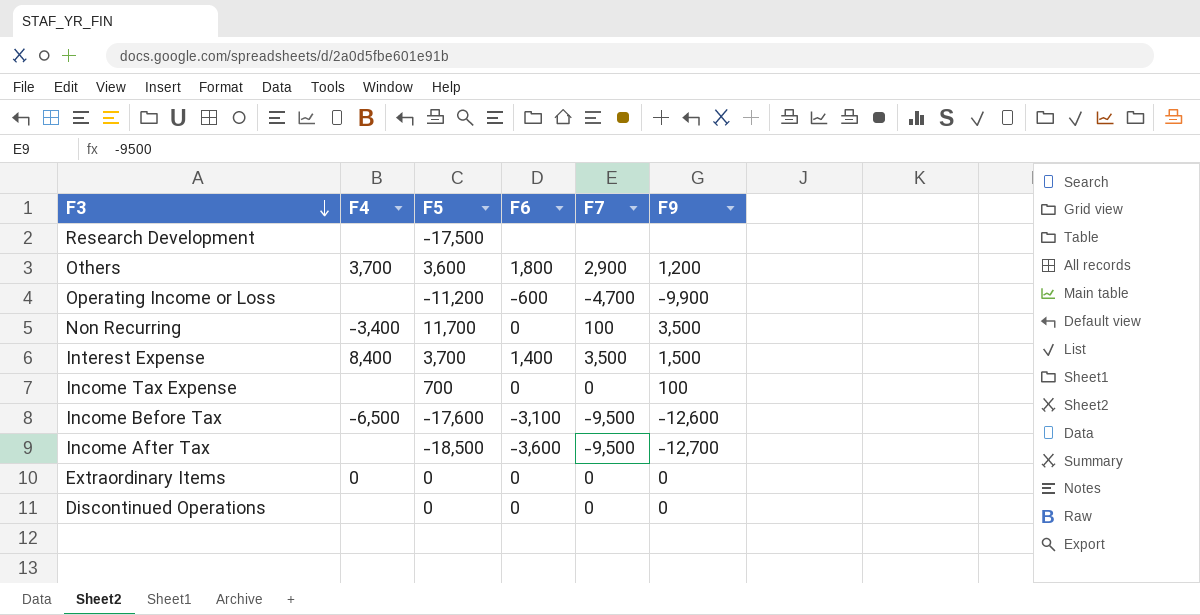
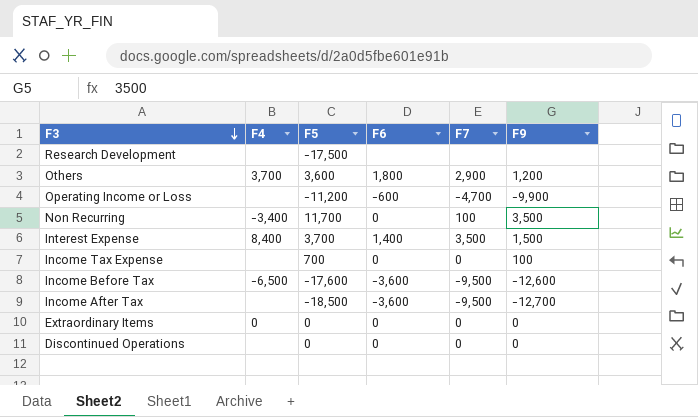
Income Before Tax | F6: -3,100 -> -3,600

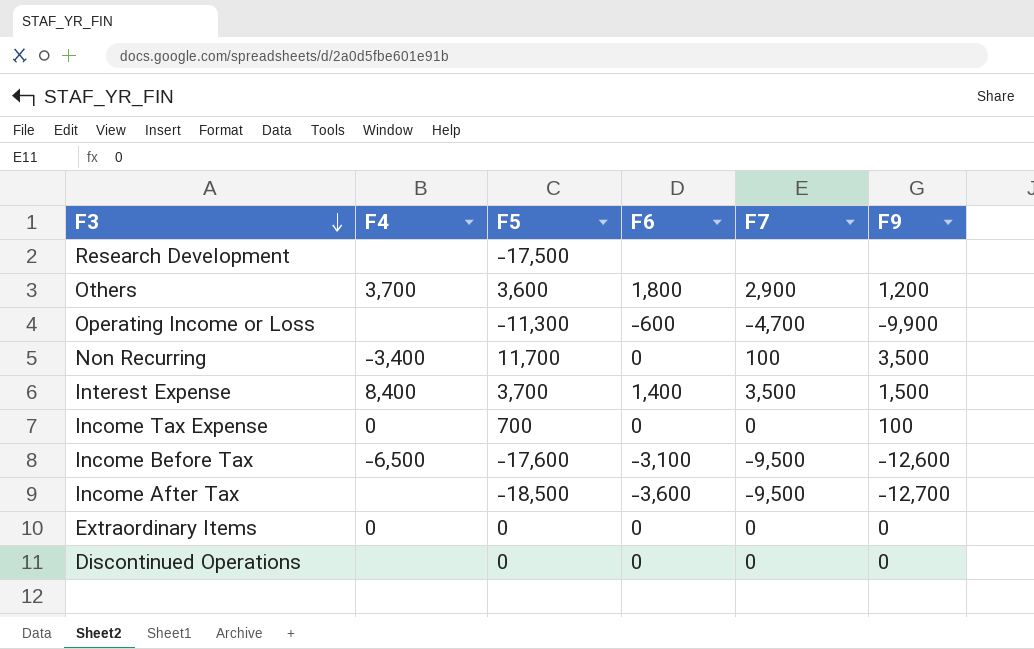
Operating Income or Loss | F5: -11,200 -> -11,300
Income Tax Expense | F4: none -> 0
Income Before Tax | F6: -3,600 -> -3,100

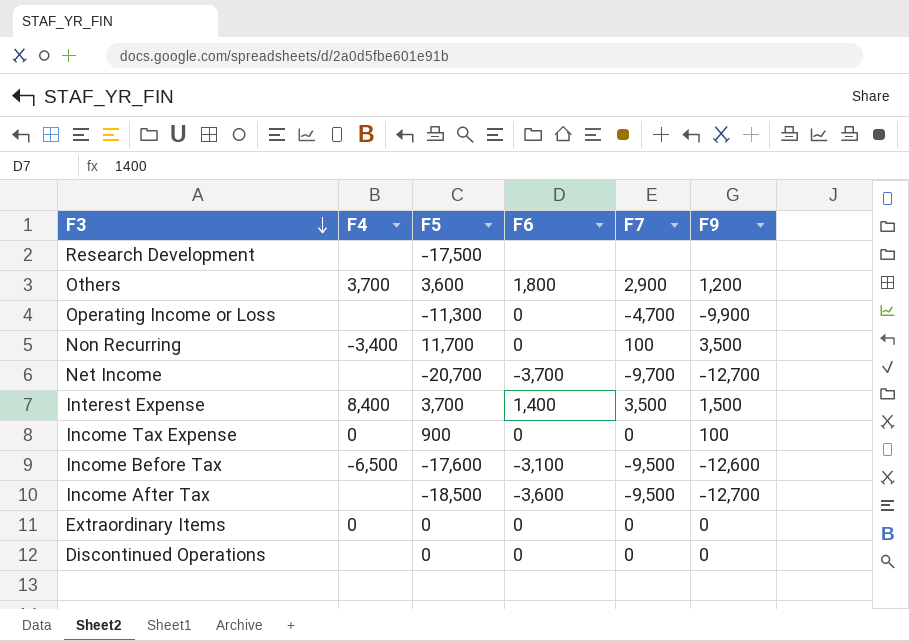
Operating Income or Loss | F6: -600 -> 0
row Net Income: none -> none | -20,700 | -3,700 | -9,700 | -12,700
Income Tax Expense | F5: 700 -> 900

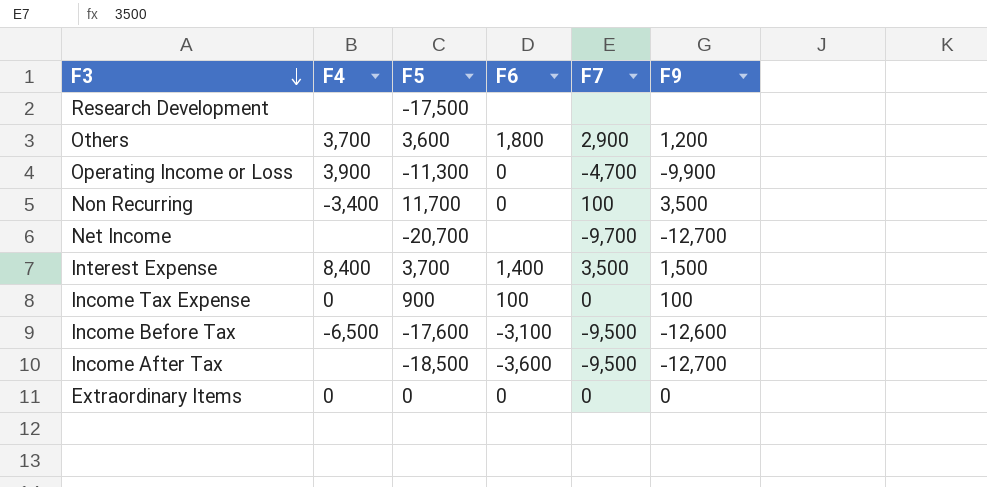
row Discontinued Operations: none | 0 | 0 | 0 | 0 -> none
Operating Income or Loss | F4: none -> 3,900
Net Income | F6: -3,700 -> none
Income Tax Expense | F6: 0 -> 100

